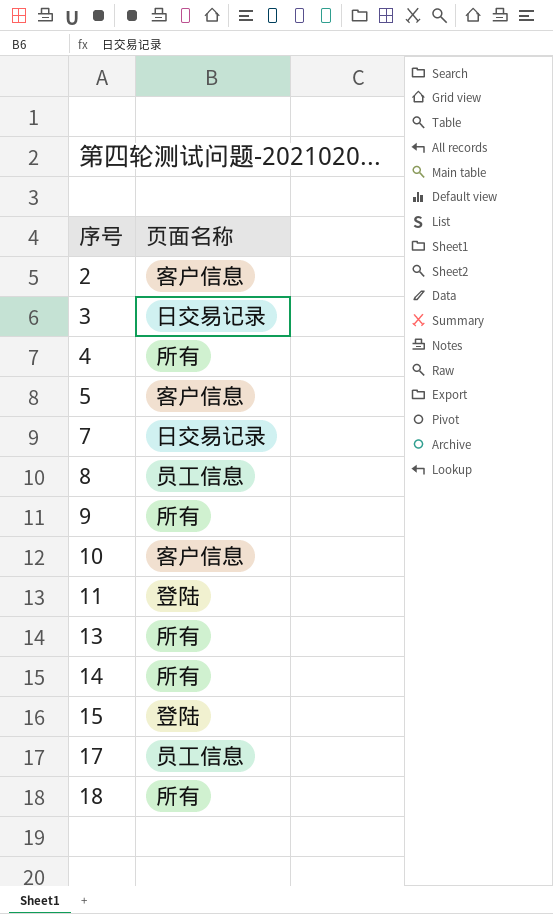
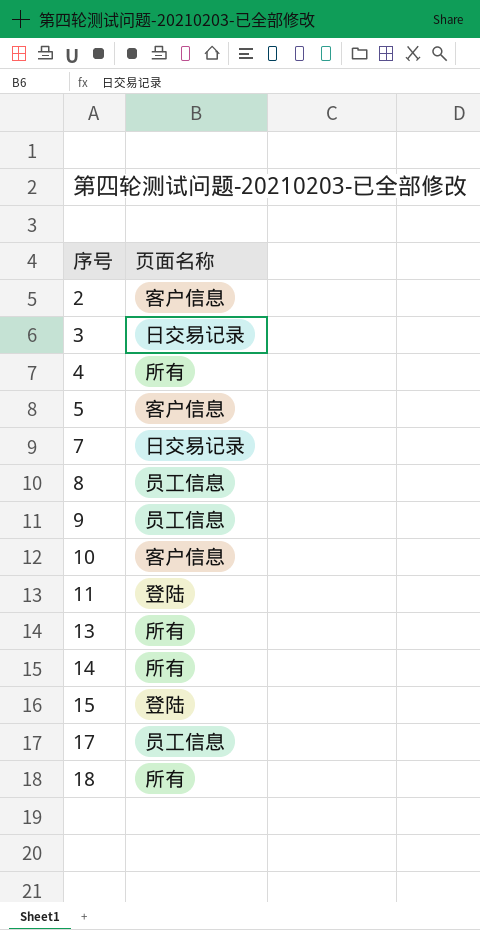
9 | 页面名称: 所有 -> 员工信息

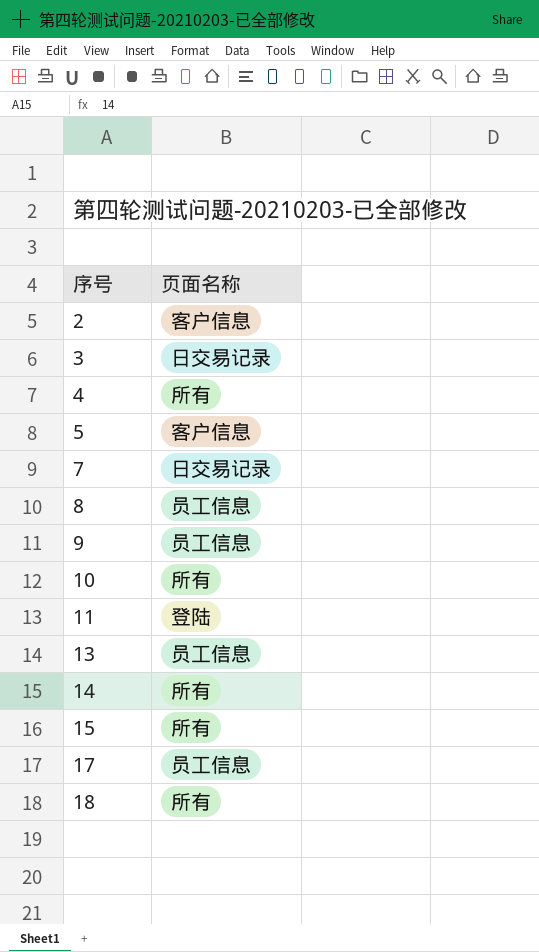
10 | 页面名称: 客户信息 -> 所有
13 | 页面名称: 所有 -> 员工信息
15 | 页面名称: 登陆 -> 所有

